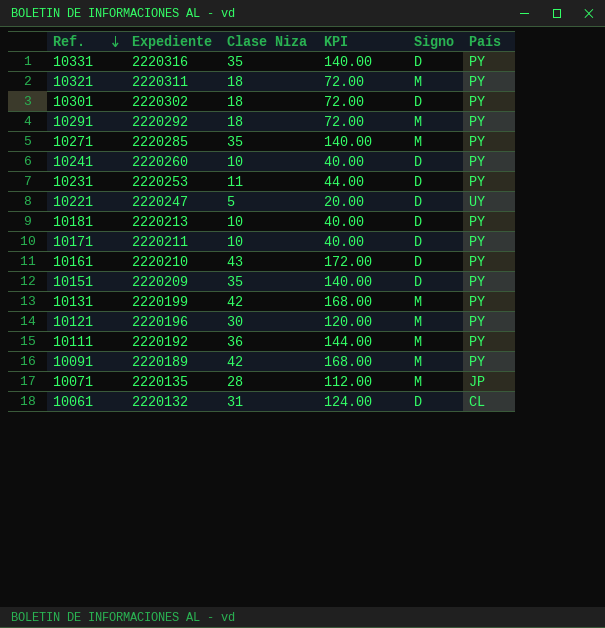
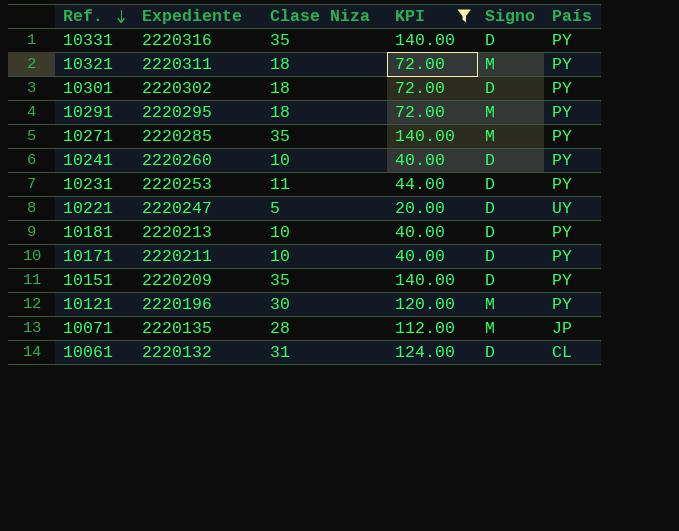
filter: none -> KPI <= 140.00
10291 | Expediente: 2220292 -> 2220295

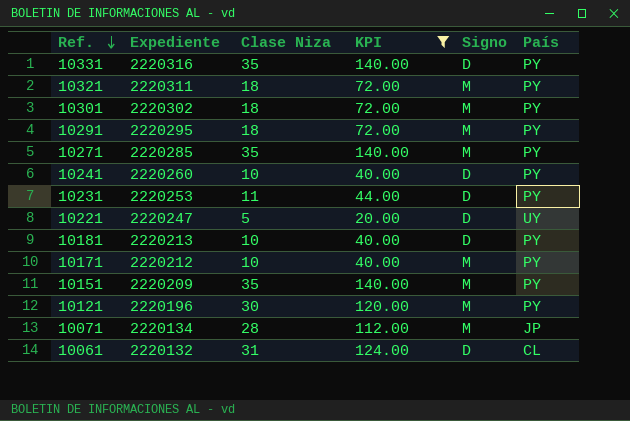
10301 | Signo: D -> M
10171 | Expediente: 2220211 -> 2220212
10171 | Signo: D -> M
10151 | Signo: D -> M
10071 | Expediente: 2220135 -> 2220134

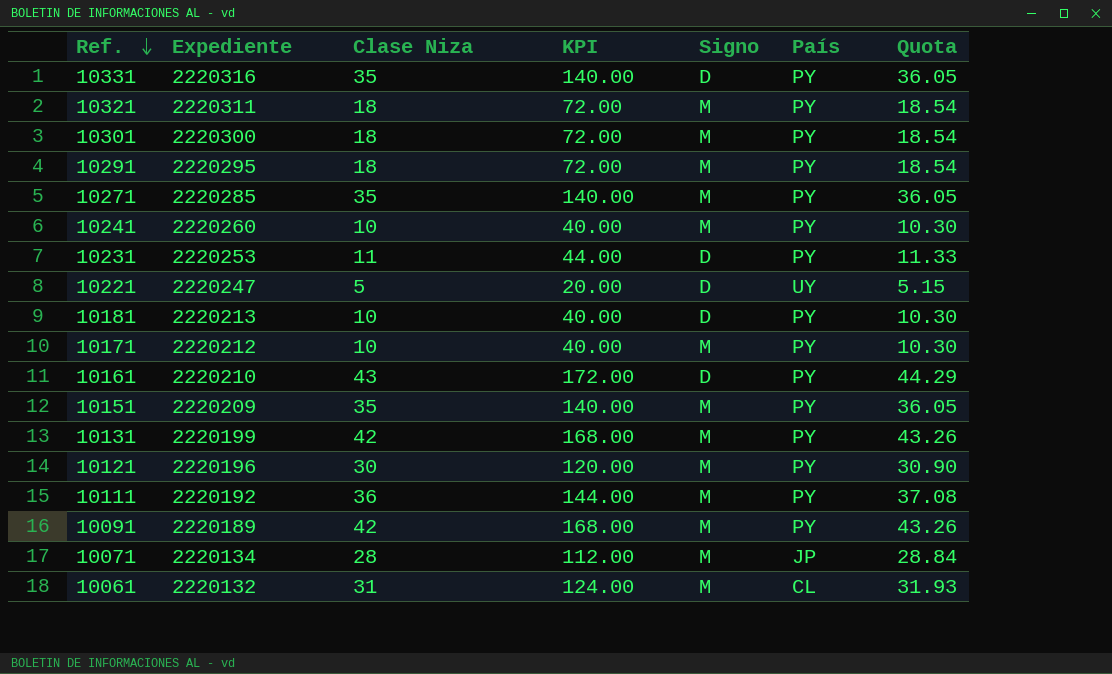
filter: KPI <= 140.00 -> none
column Quota | formula: none -> [Clase Niza] * 1.03
10301 | Expediente: 2220302 -> 2220300
10241 | Signo: D -> M
10061 | Signo: D -> M

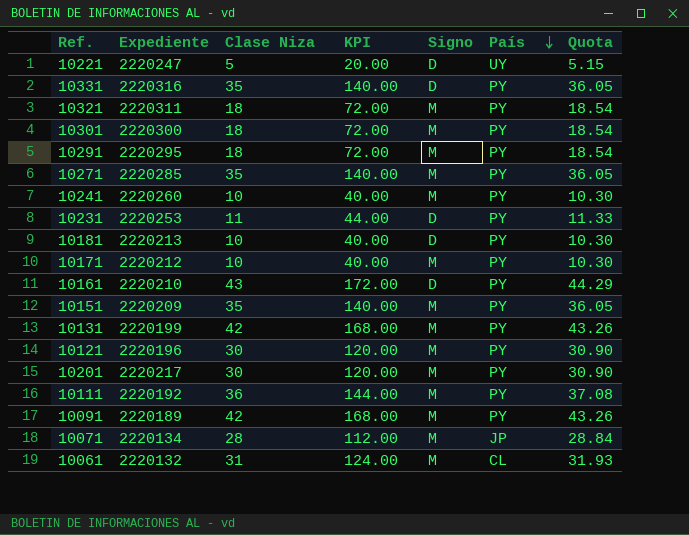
row order: Ref. descending -> País descending
row 10201: none -> 2220217 | 30 | 120.00 | M | PY | 30.90

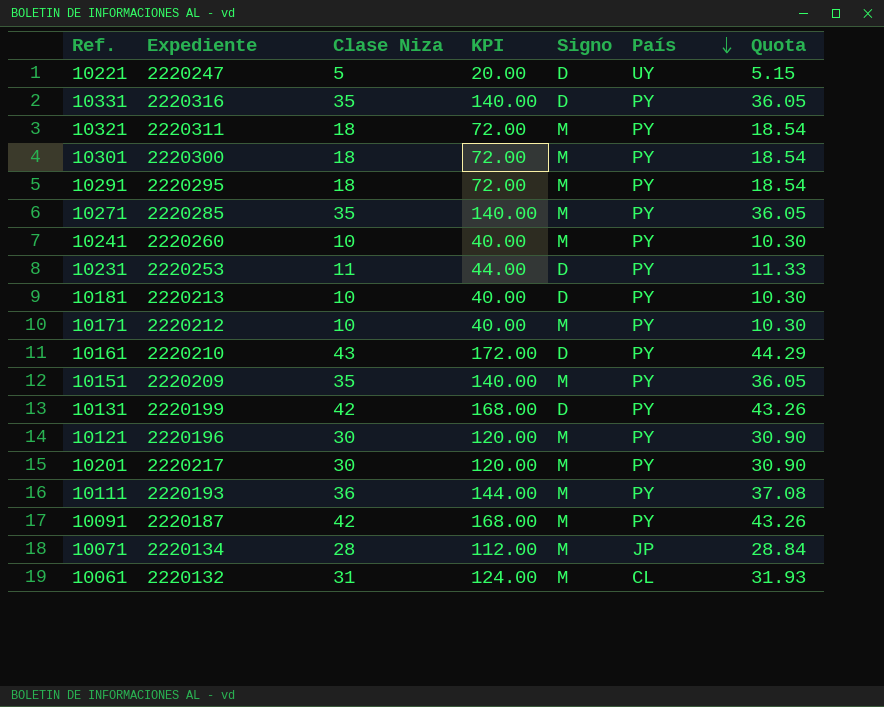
10131 | Signo: M -> D
10111 | Expediente: 2220192 -> 2220193
10091 | Expediente: 2220189 -> 2220187

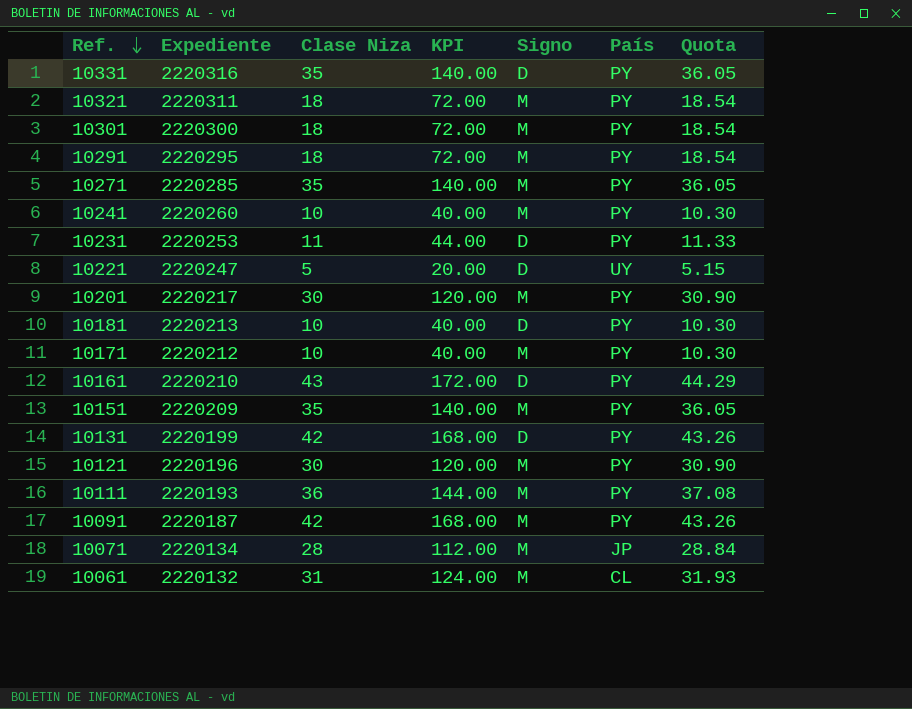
row order: País descending -> Ref. descending

